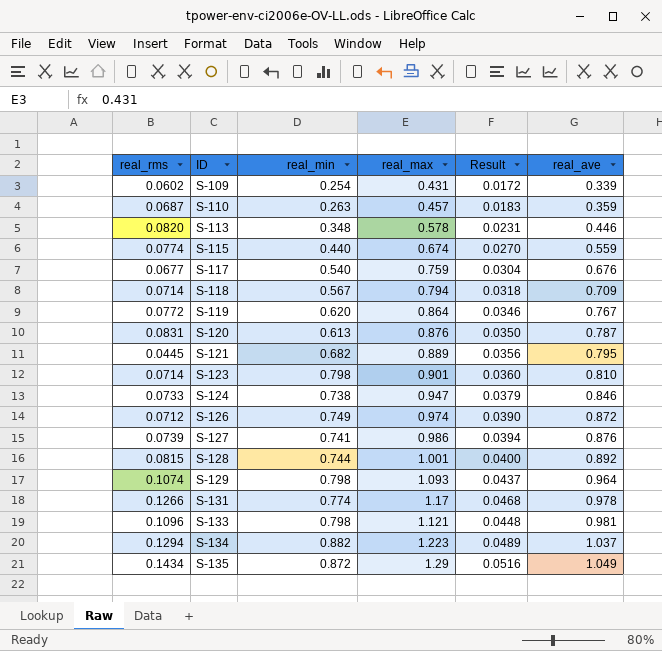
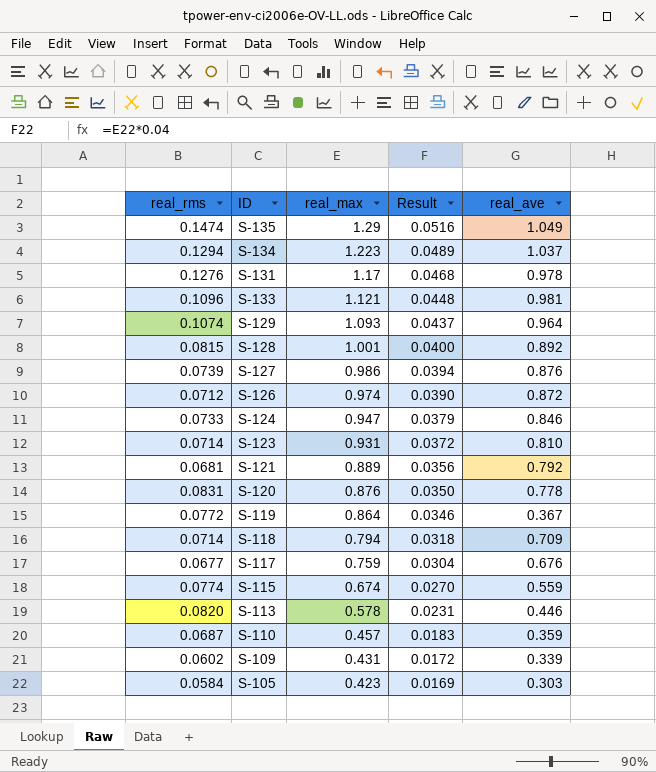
row order: ID ascending -> real_max descending
column real_min | position: 3 -> none
S-135 | real_rms: 0.1434 -> 0.1474
S-131 | real_rms: 0.1266 -> 0.1276
S-123 | real_max: 0.901 -> 0.931
S-123 | Result: 0.0360 -> 0.0372
S-121 | real_rms: 0.0445 -> 0.0681
S-121 | real_ave: 0.795 -> 0.792
S-120 | real_ave: 0.787 -> 0.778
S-119 | real_ave: 0.767 -> 0.367
row S-105: none -> 0.0584 | 0.423 | 0.0169 | 0.303

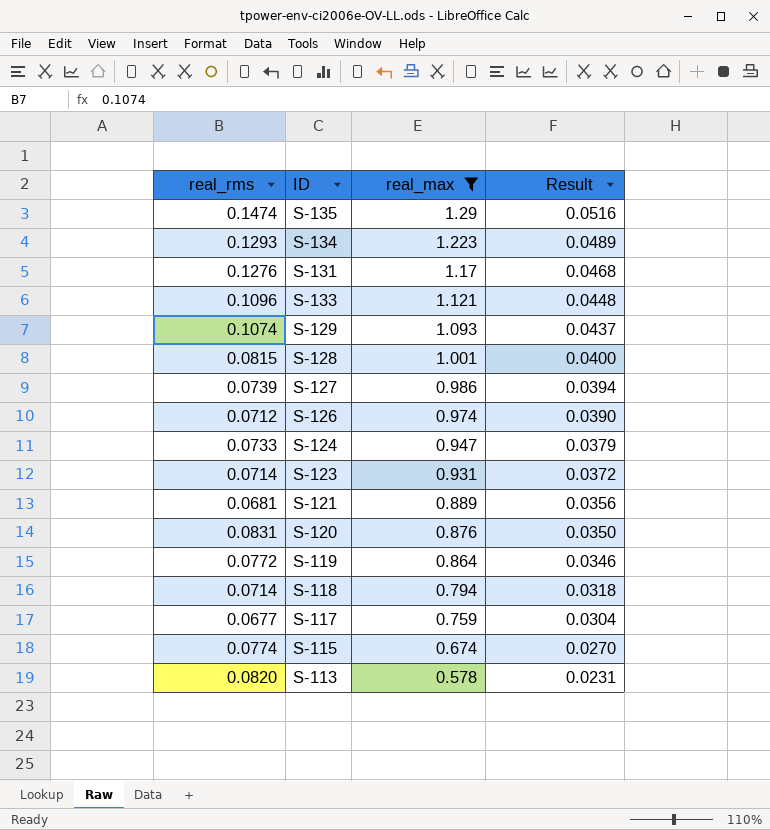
filter: none -> real_max >= 0.578
column real_ave | position: 5 -> none
S-134 | real_rms: 0.1294 -> 0.1293

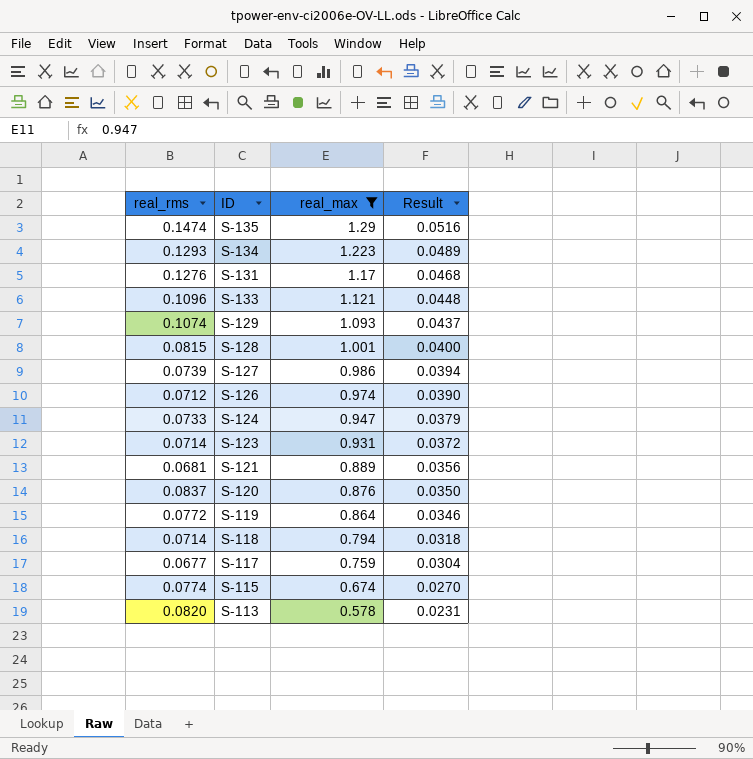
S-120 | real_rms: 0.0831 -> 0.0837

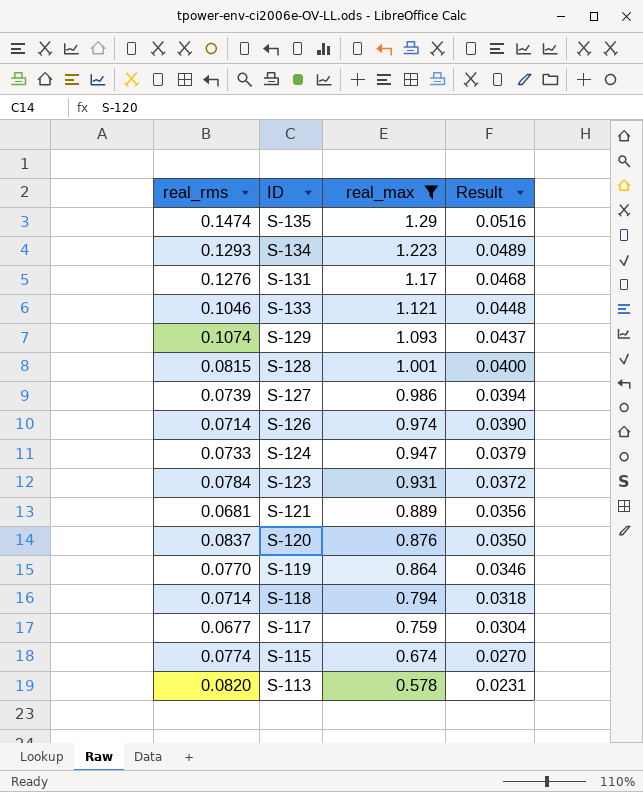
S-133 | real_rms: 0.1096 -> 0.1046
S-126 | real_rms: 0.0712 -> 0.0714
S-123 | real_rms: 0.0714 -> 0.0784
S-119 | real_rms: 0.0772 -> 0.0770

